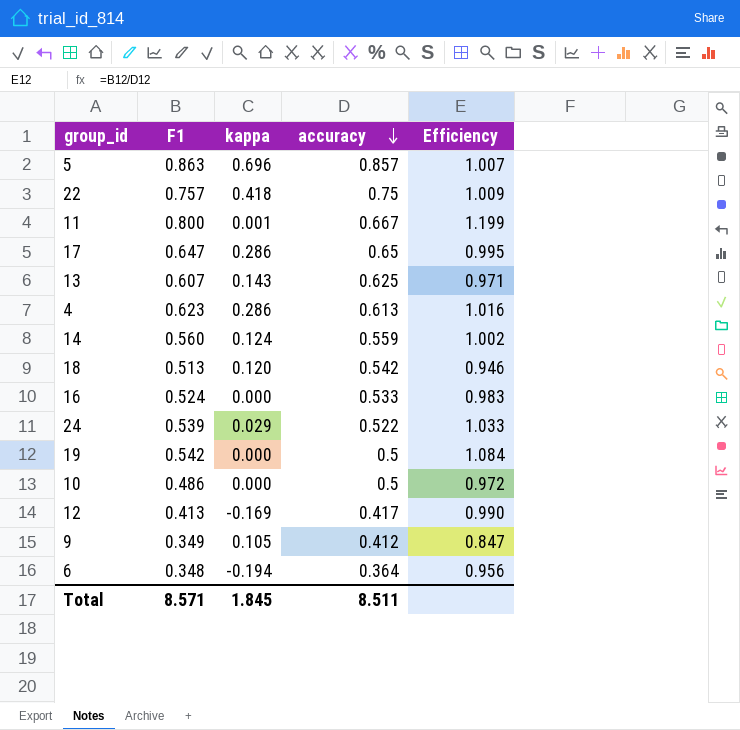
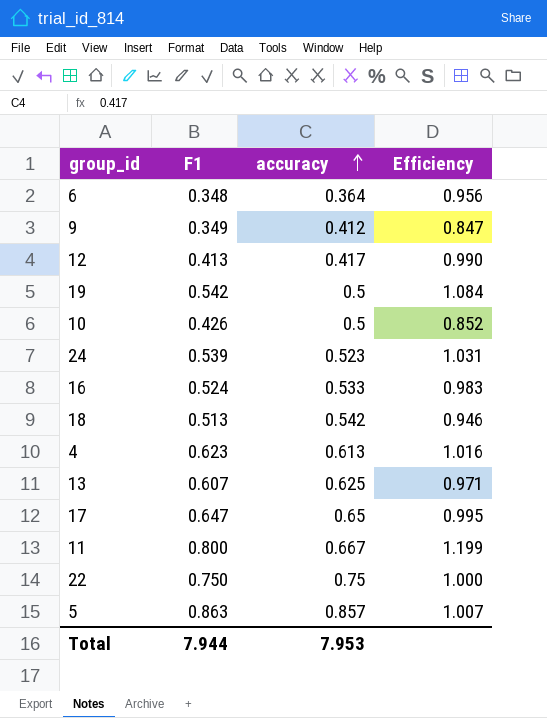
row order: accuracy descending -> accuracy ascending
column kappa | position: 3 -> none
row 14: 0.560 | 0.124 | 0.559 | 1.002 -> none
10 | F1: 0.486 -> 0.426
10 | Efficiency: 0.972 -> 0.852
24 | accuracy: 0.522 -> 0.523
24 | Efficiency: 1.033 -> 1.031
22 | F1: 0.757 -> 0.750
22 | Efficiency: 1.009 -> 1.000
Total | F1: 8.571 -> 7.944
Total | accuracy: 8.511 -> 7.953

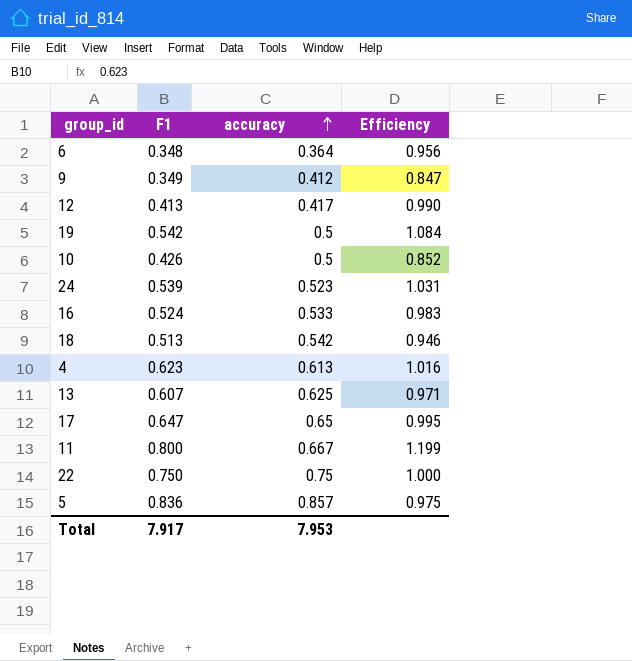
5 | F1: 0.863 -> 0.836
5 | Efficiency: 1.007 -> 0.975
Total | F1: 7.944 -> 7.917

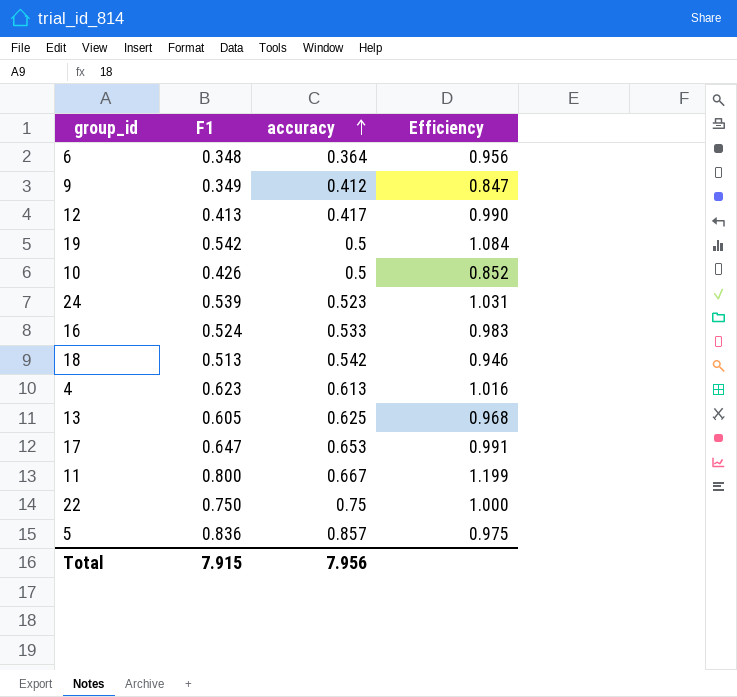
13 | F1: 0.607 -> 0.605
13 | Efficiency: 0.971 -> 0.968
17 | accuracy: 0.65 -> 0.653
17 | Efficiency: 0.995 -> 0.991
Total | F1: 7.917 -> 7.915
Total | accuracy: 7.953 -> 7.956

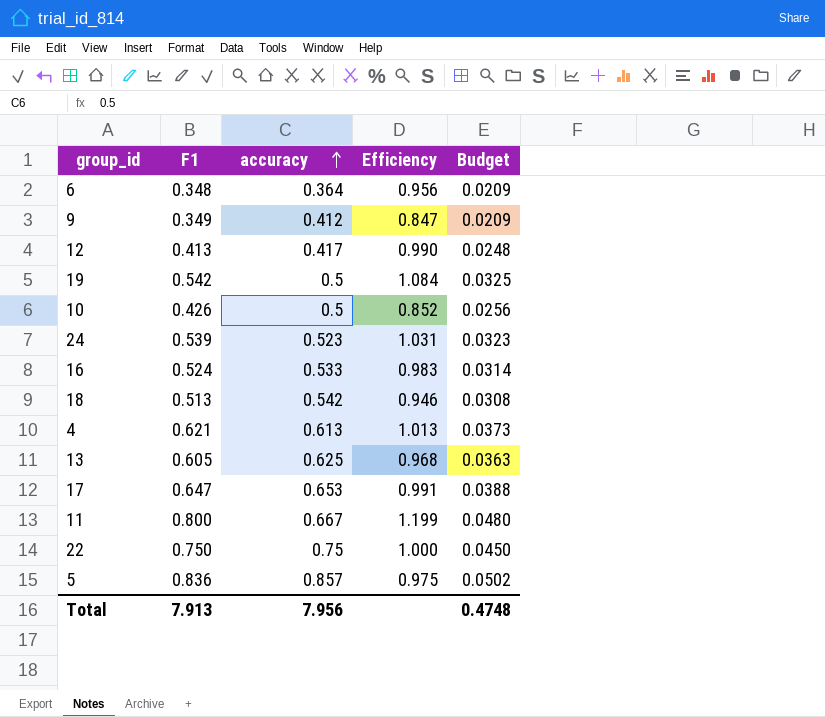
column Budget | formula: none -> [F1] * 0.06
4 | F1: 0.623 -> 0.621
4 | Efficiency: 1.016 -> 1.013
Total | F1: 7.915 -> 7.913

